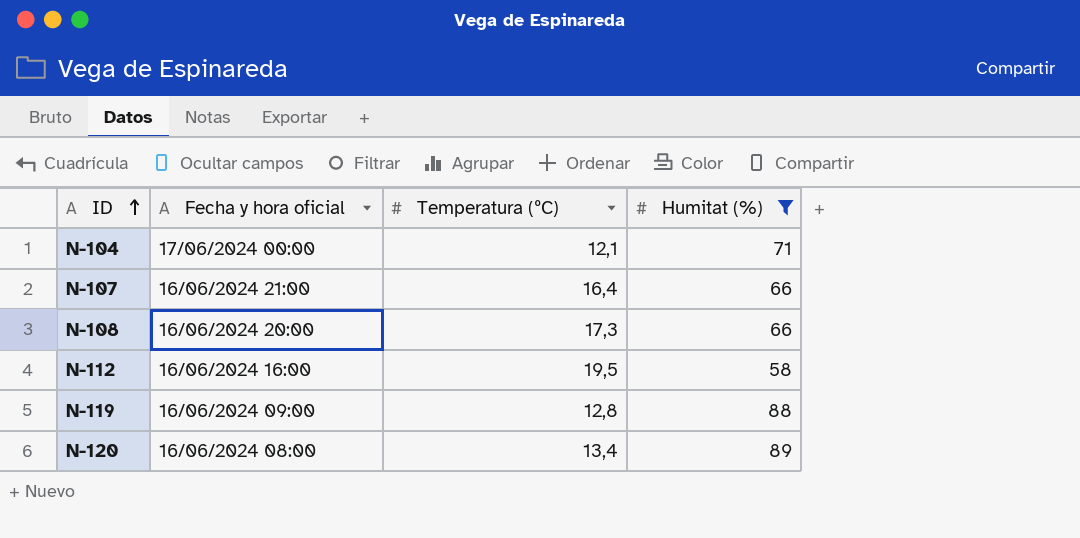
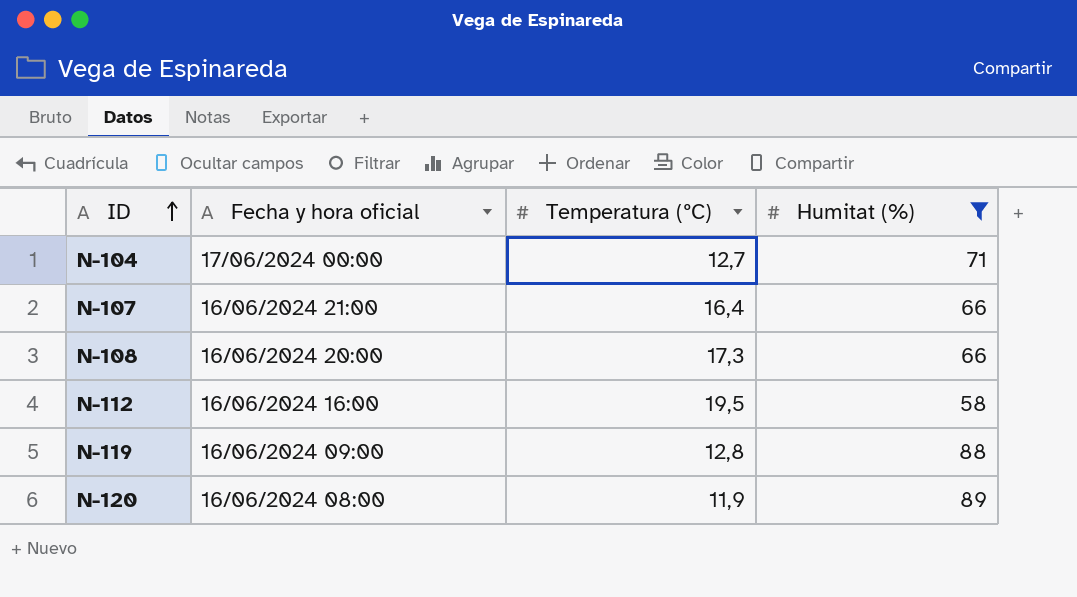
N-104 | Temperatura (ºC): 12,1 -> 12,7
N-120 | Temperatura (ºC): 13,4 -> 11,9

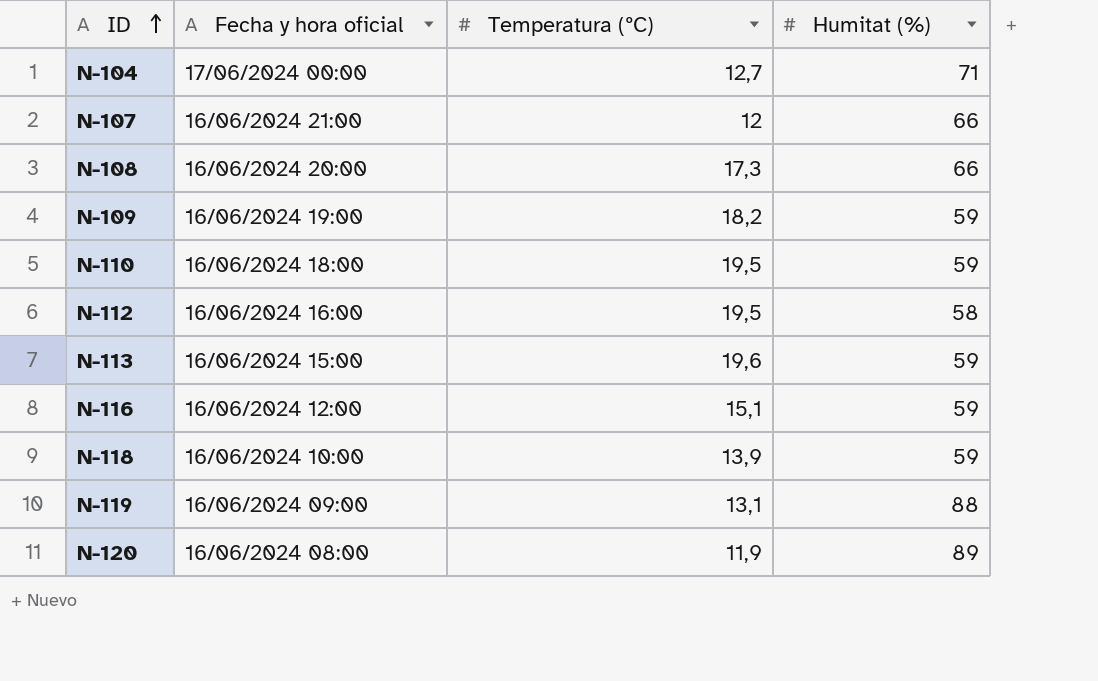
filter: Humitat (%) != 59 -> none
N-107 | Temperatura (ºC): 16,4 -> 12
N-119 | Temperatura (ºC): 12,8 -> 13,1

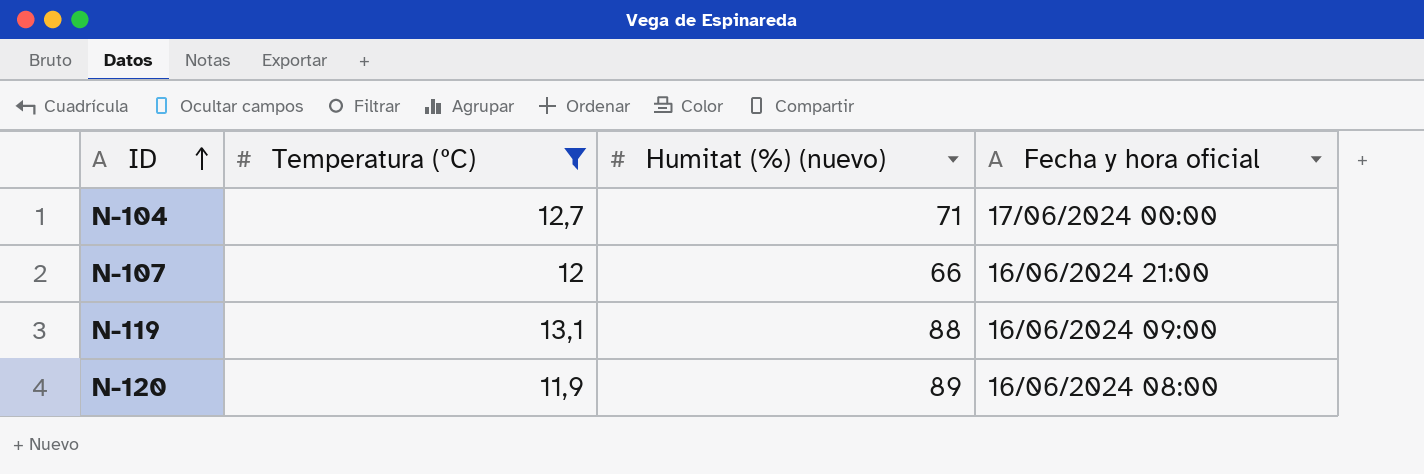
filter: none -> Temperatura (ºC) <= 13,1
column name: Humitat (%) -> Humitat (%) (nuevo)
column Fecha y hora oficial | position: 2 -> 4

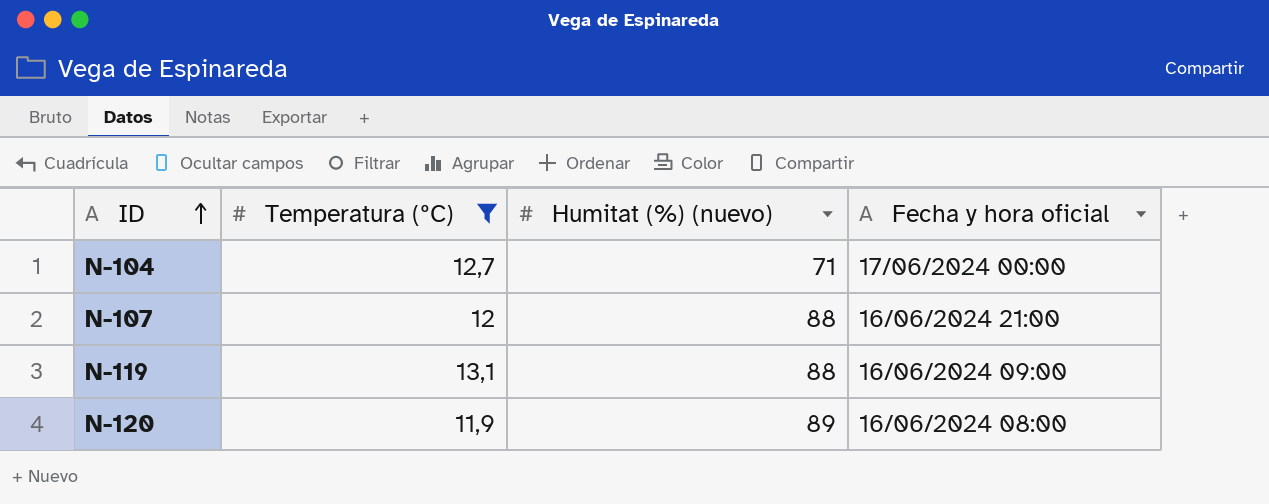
N-107 | Humitat (%) (nuevo): 66 -> 88

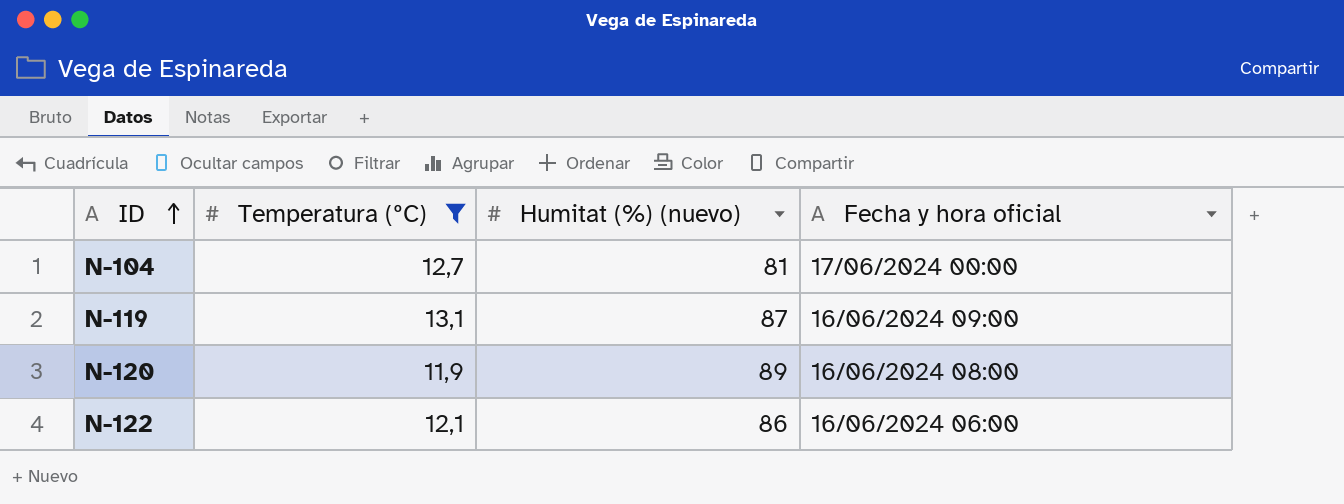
row N-107: 12 | 88 | 16/06/2024 21:00 -> none
N-104 | Humitat (%) (nuevo): 71 -> 81
N-119 | Humitat (%) (nuevo): 88 -> 87
row N-122: none -> 12,1 | 86 | 16/06/2024 06:00

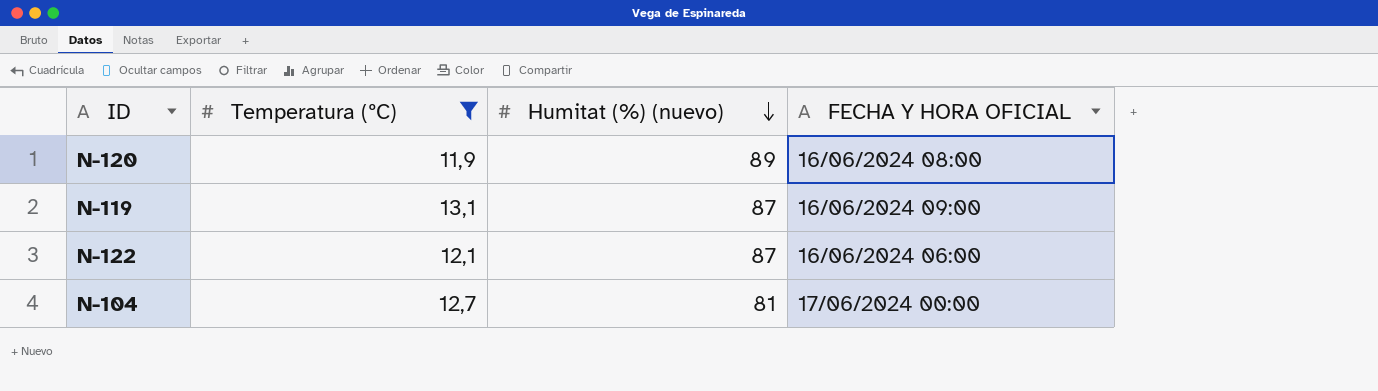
row order: ID ascending -> Humitat (%) (nuevo) descending
column name: Fecha y hora oficial -> FECHA Y HORA OFICIAL
N-122 | Humitat (%) (nuevo): 86 -> 87

